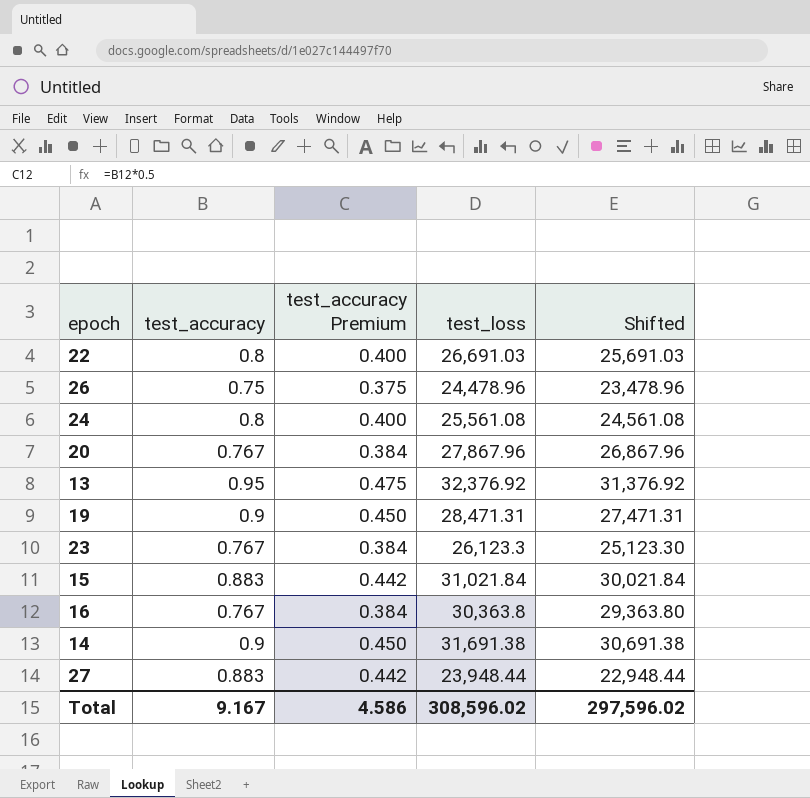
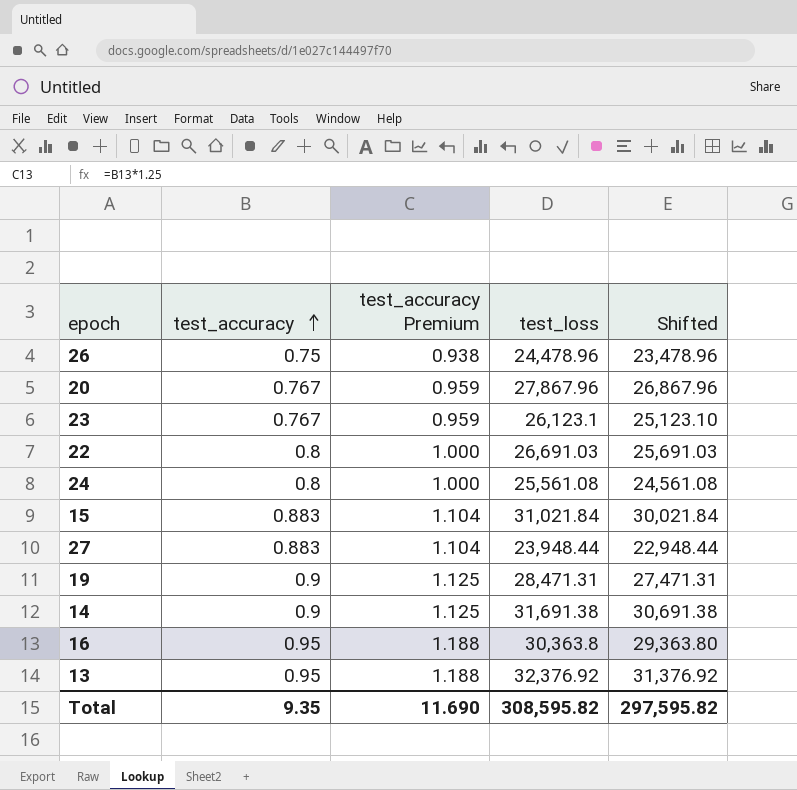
row order: none -> test_accuracy ascending
column test_accuracy Premium | formula: [test_accuracy] * 0.5 -> [test_accuracy] * 1.25
23 | test_loss: 26,123.3 -> 26,123.1
23 | Shifted: 25,123.30 -> 25,123.10
16 | test_accuracy: 0.767 -> 0.95
Total | test_accuracy: 9.167 -> 9.35
Total | test_accuracy Premium: 4.586 -> 11.690
Total | test_loss: 308,596.02 -> 308,595.82
Total | Shifted: 297,596.02 -> 297,595.82

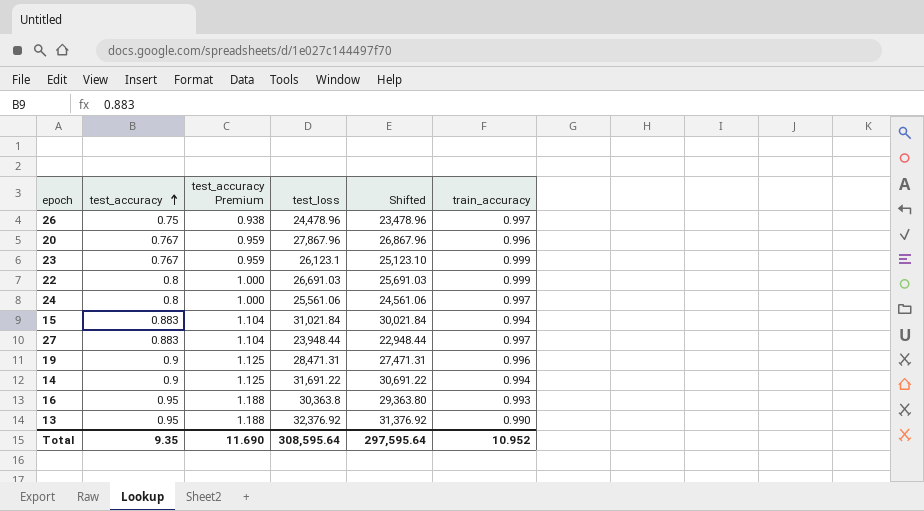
column train_accuracy | position: none -> 6
24 | test_loss: 25,561.08 -> 25,561.06
24 | Shifted: 24,561.08 -> 24,561.06
14 | test_loss: 31,691.38 -> 31,691.22
14 | Shifted: 30,691.38 -> 30,691.22
Total | test_loss: 308,595.82 -> 308,595.64
Total | Shifted: 297,595.82 -> 297,595.64

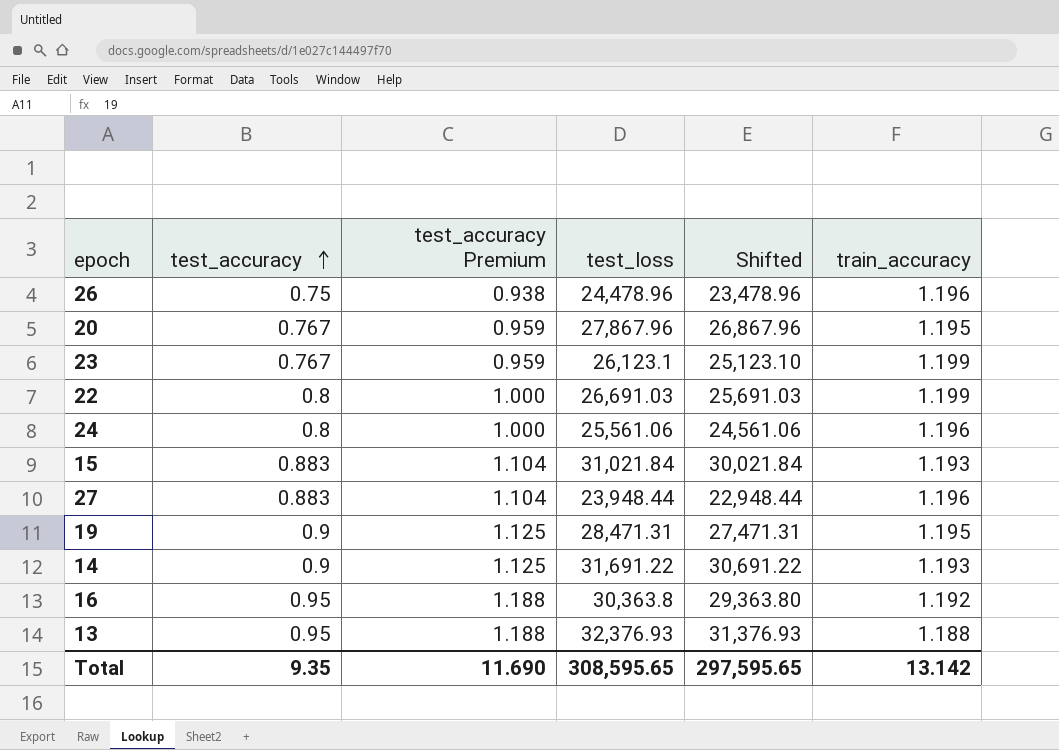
26 | train_accuracy: 0.997 -> 1.196
20 | train_accuracy: 0.996 -> 1.195
23 | train_accuracy: 0.999 -> 1.199
22 | train_accuracy: 0.999 -> 1.199
24 | train_accuracy: 0.997 -> 1.196
15 | train_accuracy: 0.994 -> 1.193
27 | train_accuracy: 0.997 -> 1.196
19 | train_accuracy: 0.996 -> 1.195
14 | train_accuracy: 0.994 -> 1.193
16 | train_accuracy: 0.993 -> 1.192
13 | test_loss: 32,376.92 -> 32,376.93
13 | Shifted: 31,376.92 -> 31,376.93
13 | train_accuracy: 0.990 -> 1.188
Total | test_loss: 308,595.64 -> 308,595.65
Total | Shifted: 297,595.64 -> 297,595.65
Total | train_accuracy: 10.952 -> 13.142

